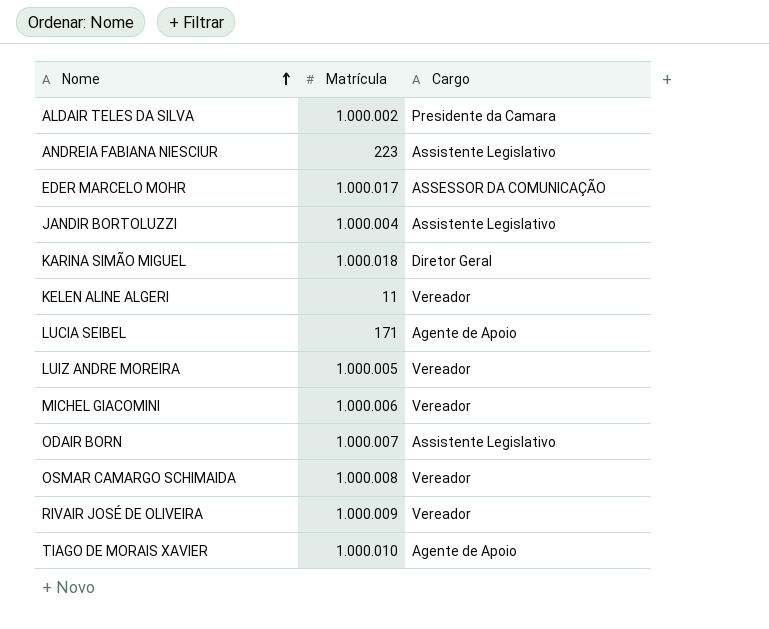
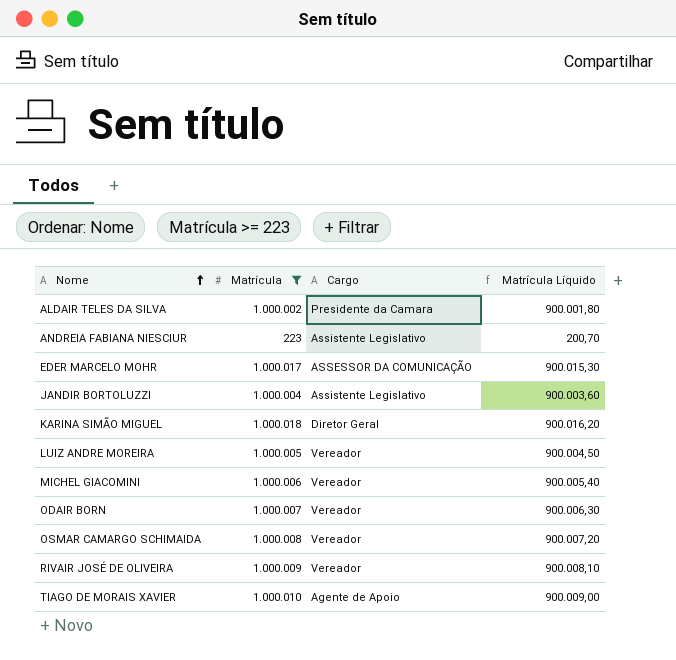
filter: none -> Matrícula >= 223
column Matrícula Líquido | formula: none -> [Matrícula] * 0,9
ODAIR BORN | Cargo: Assistente Legislativo -> Vereador

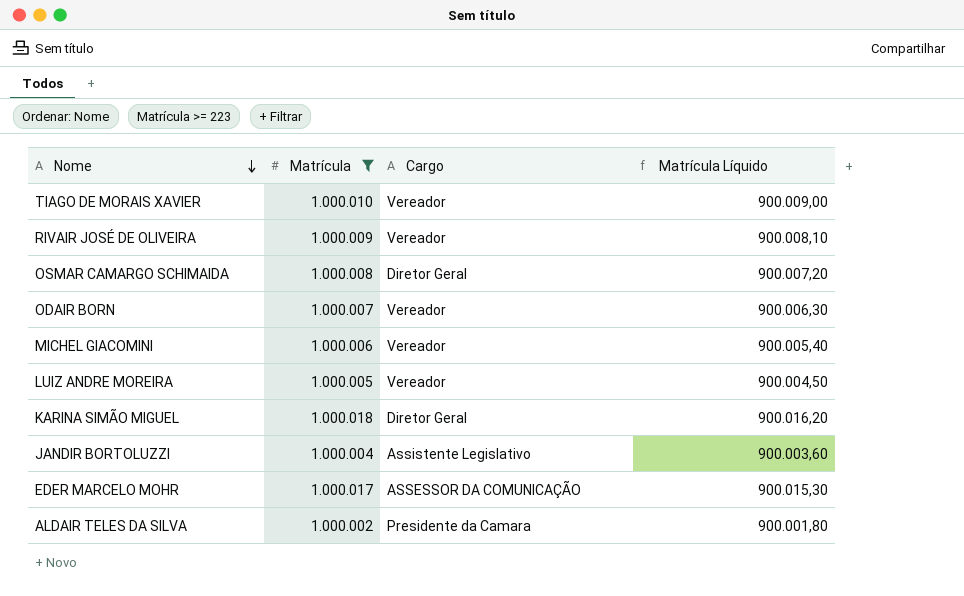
row order: Nome ascending -> Nome descending
row ANDREIA FABIANA NIESCIUR: 223 | Assistente Legislativo | 200,70 -> none
TIAGO DE MORAIS XAVIER | Cargo: Agente de Apoio -> Vereador
OSMAR CAMARGO SCHIMAIDA | Cargo: Vereador -> Diretor Geral

